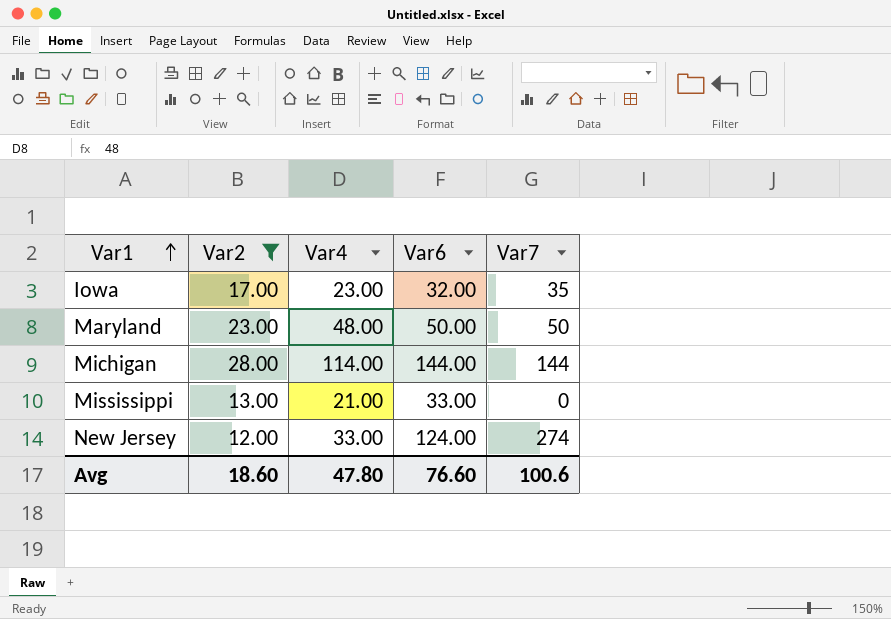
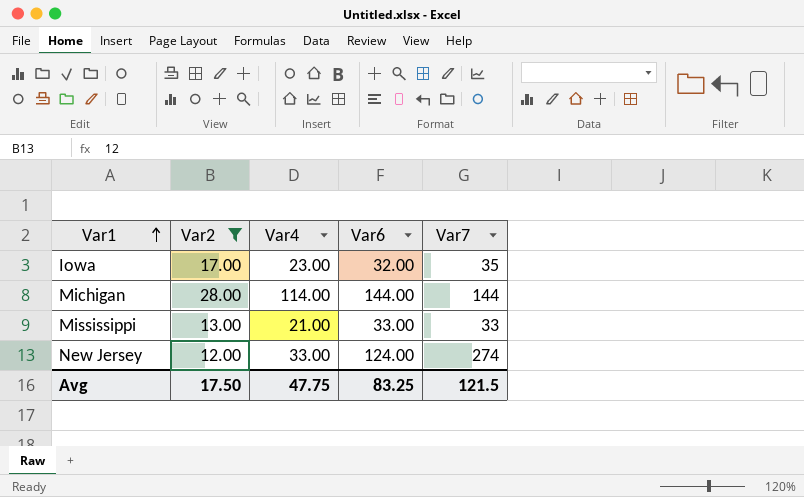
row Maryland: 23.00 | 48.00 | 50.00 | 50 -> none
Mississippi | Var7: 0 -> 33
Avg | Var2: 18.60 -> 17.50
Avg | Var4: 47.80 -> 47.75
Avg | Var6: 76.60 -> 83.25
Avg | Var7: 100.6 -> 121.5

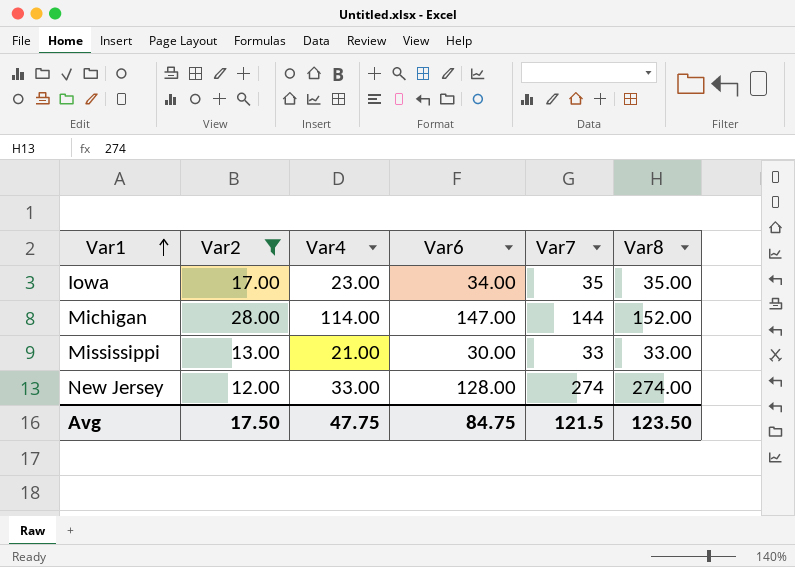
column Var8 | position: none -> 6
Iowa | Var6: 32.00 -> 34.00
Michigan | Var6: 144.00 -> 147.00
Mississippi | Var6: 33.00 -> 30.00
New Jersey | Var6: 124.00 -> 128.00
Avg | Var6: 83.25 -> 84.75

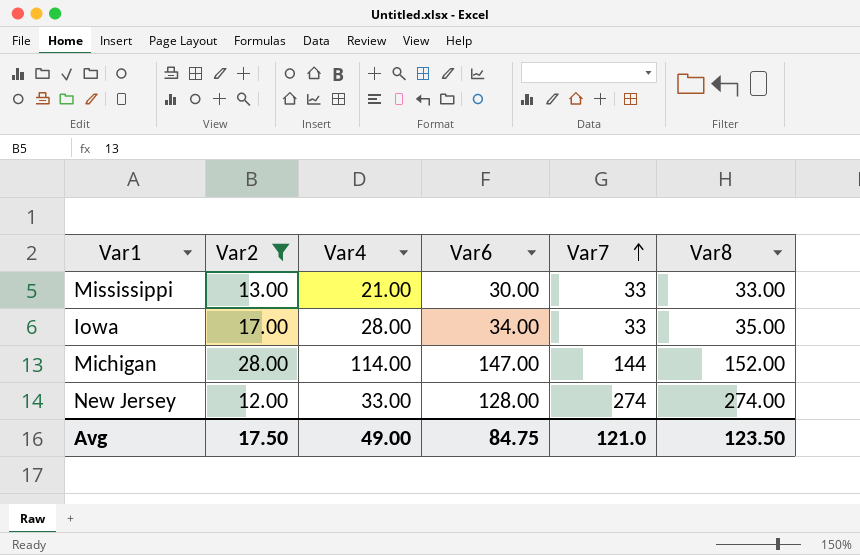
row order: Var1 ascending -> Var7 ascending
Iowa | Var4: 23.00 -> 28.00
Iowa | Var7: 35 -> 33
Avg | Var4: 47.75 -> 49.00
Avg | Var7: 121.5 -> 121.0

